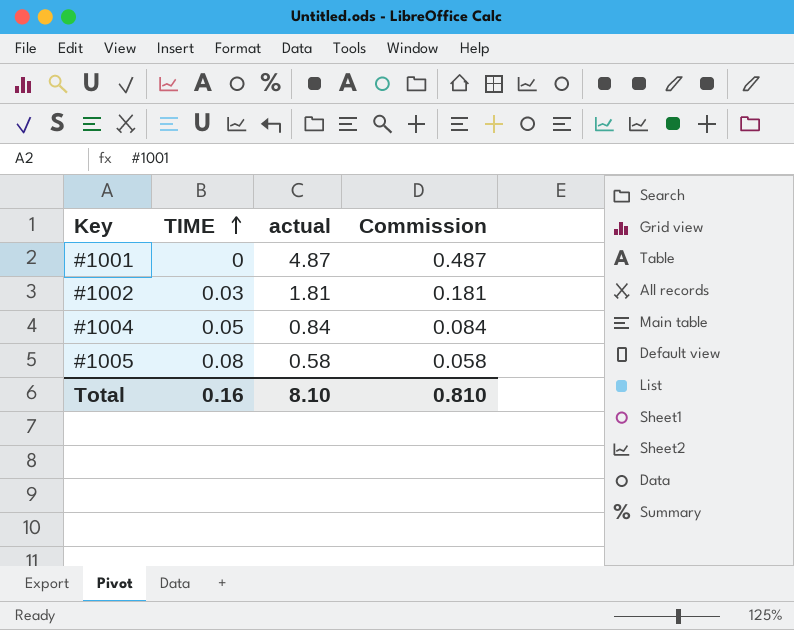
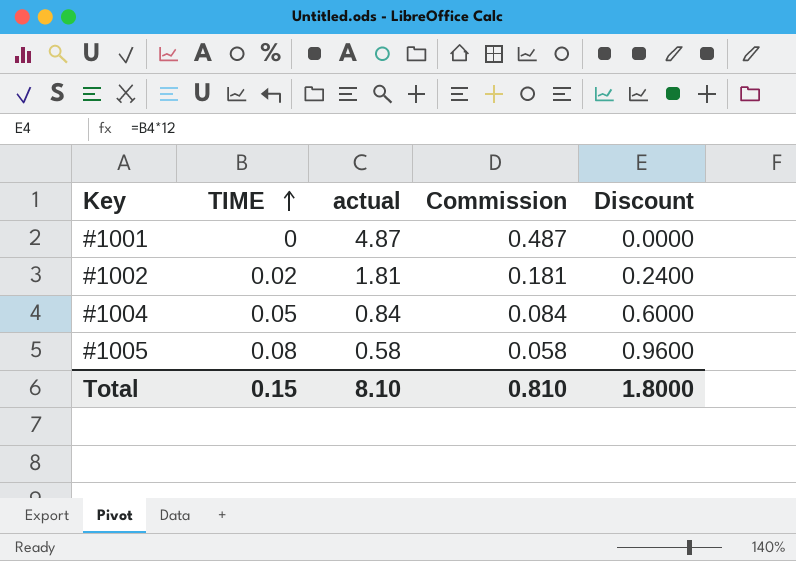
column Discount | formula: none -> [TIME] * 12
#1002 | TIME: 0.03 -> 0.02
Total | TIME: 0.16 -> 0.15

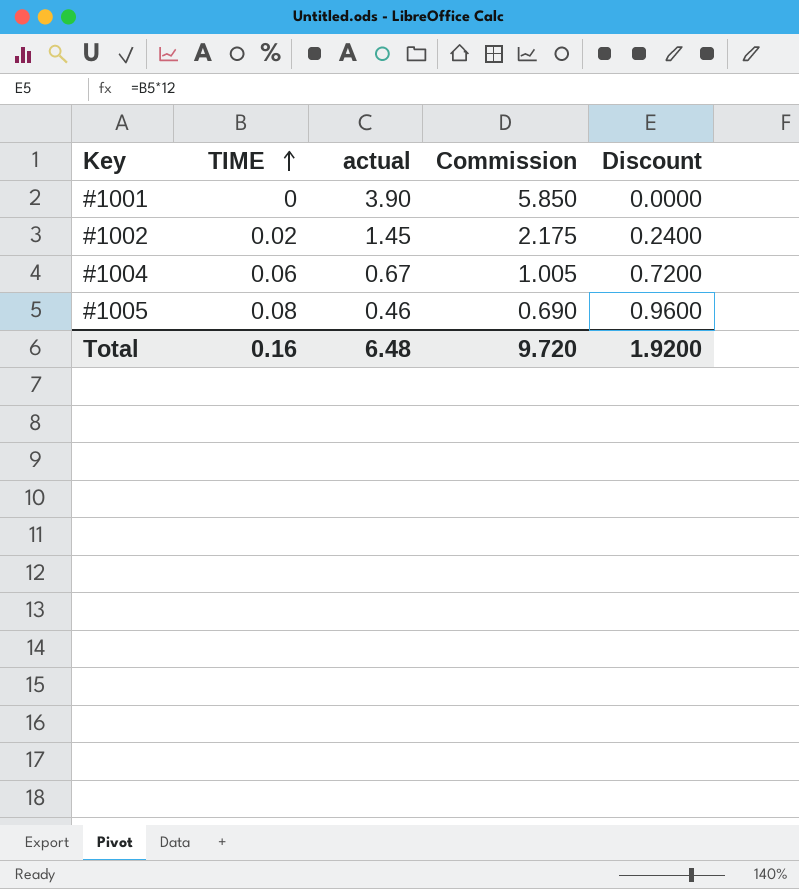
column Commission | formula: [actual] * 0.1 -> [actual] * 1.5
#1001 | actual: 4.87 -> 3.90
#1002 | actual: 1.81 -> 1.45
#1004 | TIME: 0.05 -> 0.06
#1004 | actual: 0.84 -> 0.67
#1004 | Discount: 0.6000 -> 0.7200
#1005 | actual: 0.58 -> 0.46
Total | TIME: 0.15 -> 0.16
Total | actual: 8.10 -> 6.48
Total | Commission: 0.810 -> 9.720
Total | Discount: 1.8000 -> 1.9200

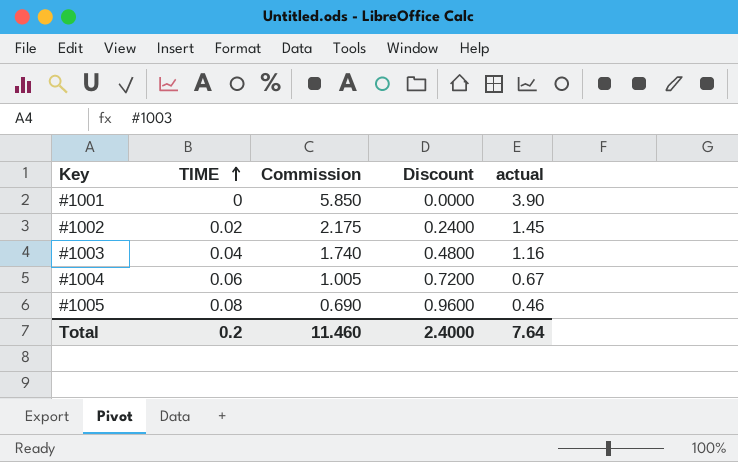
column actual | position: 3 -> 5
row #1003: none -> 0.04 | 1.740 | 0.4800 | 1.16
Total | TIME: 0.16 -> 0.2
Total | Commission: 9.720 -> 11.460
Total | Discount: 1.9200 -> 2.4000
Total | actual: 6.48 -> 7.64

